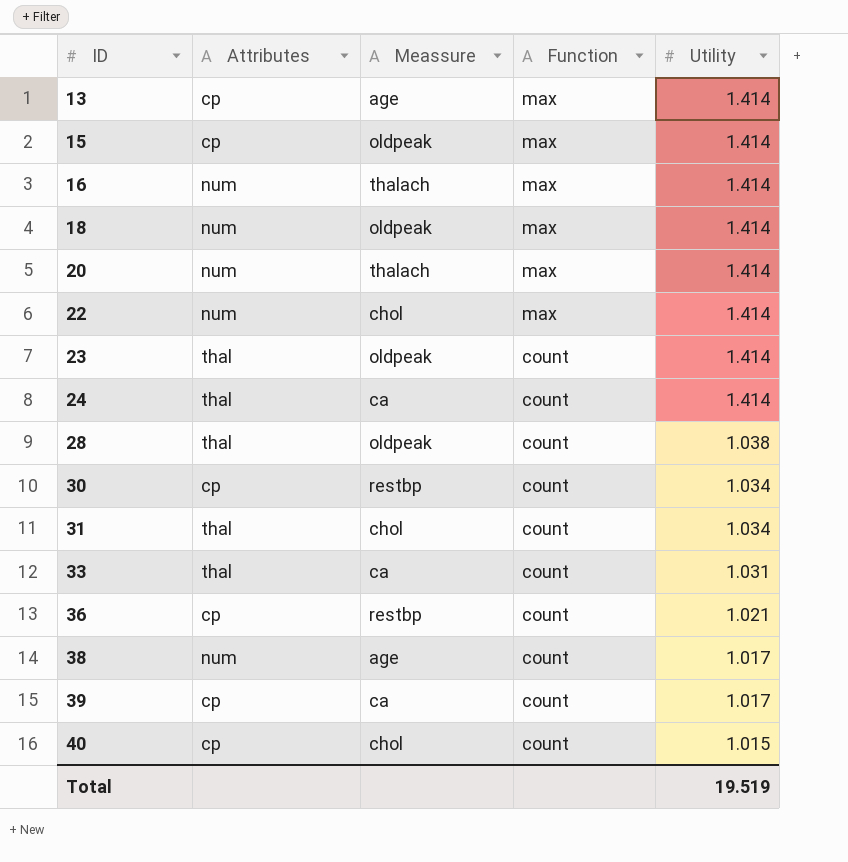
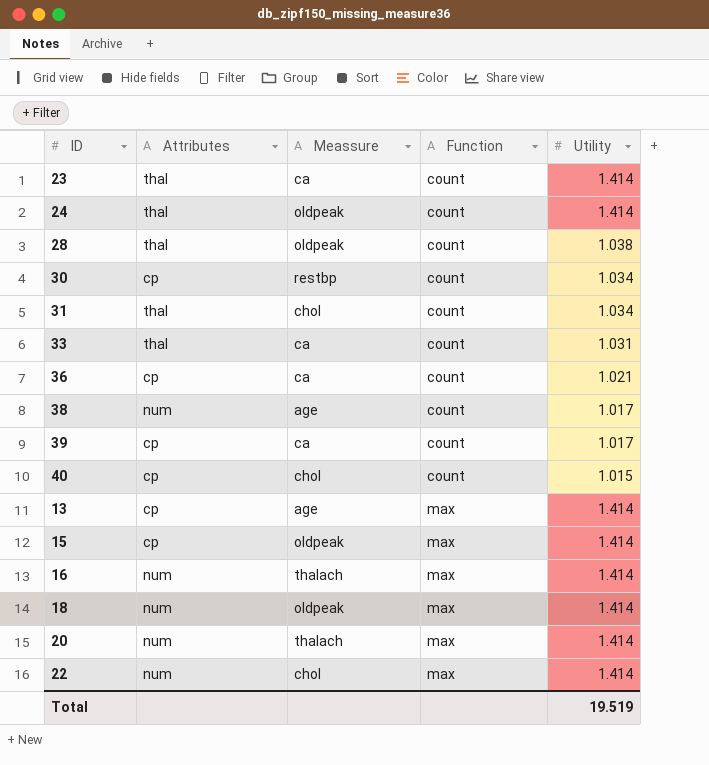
row order: ID ascending -> Function ascending
23 | Meassure: oldpeak -> ca
24 | Meassure: ca -> oldpeak
36 | Meassure: restbp -> ca

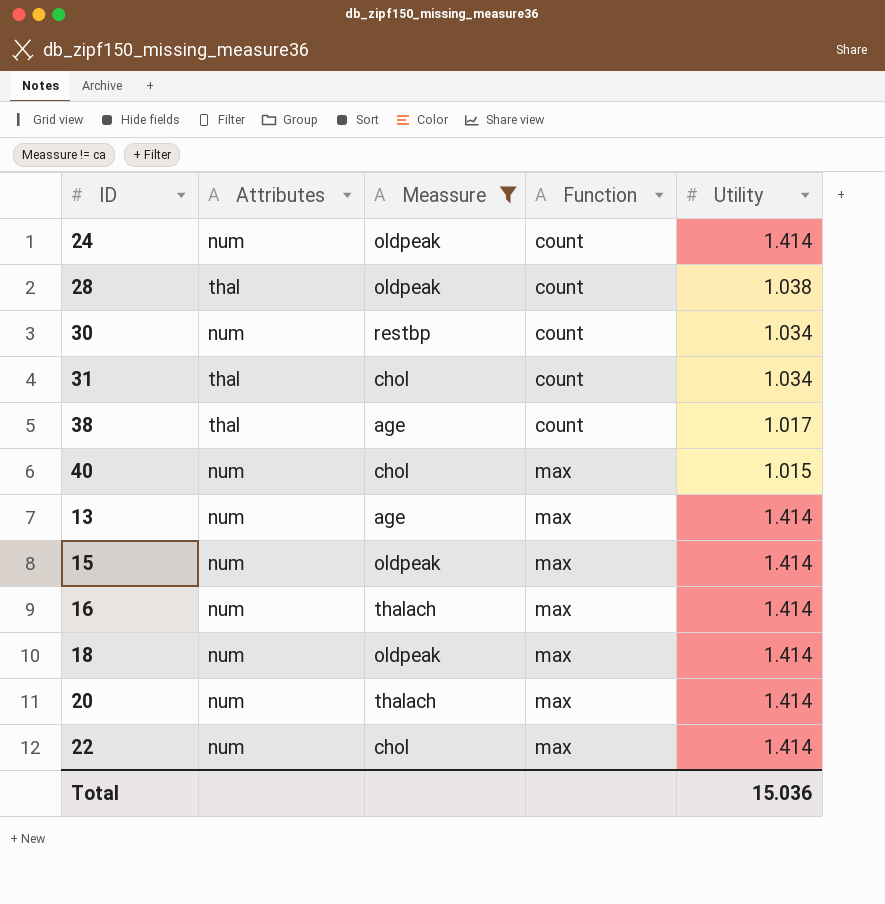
filter: none -> Meassure != ca
24 | Attributes: thal -> num
30 | Attributes: cp -> num
38 | Attributes: num -> thal
40 | Attributes: cp -> num
40 | Function: count -> max
13 | Attributes: cp -> num
15 | Attributes: cp -> num
Total | Utility: 19.519 -> 15.036

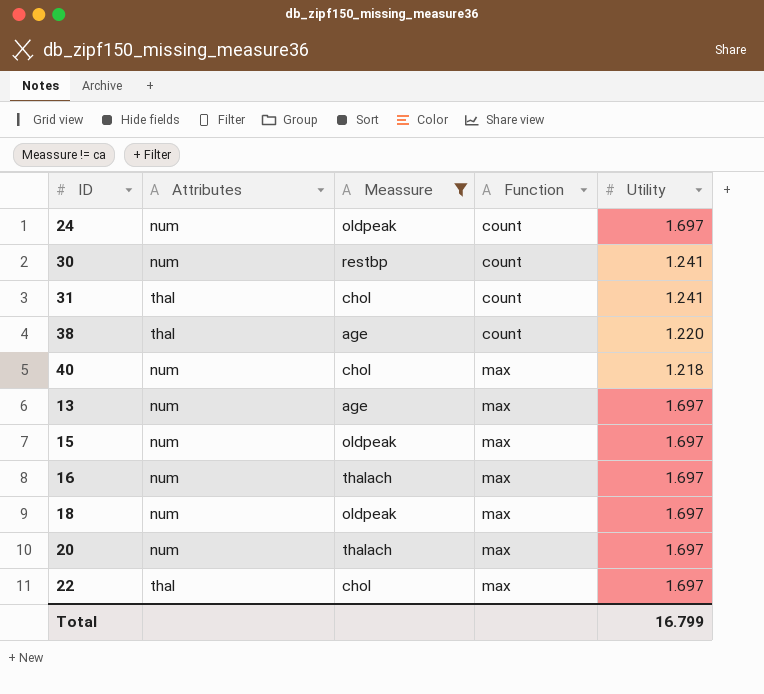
row 28: thal | oldpeak | count | 1.038 -> none
24 | Utility: 1.414 -> 1.697
30 | Utility: 1.034 -> 1.241
31 | Utility: 1.034 -> 1.241
38 | Utility: 1.017 -> 1.220
40 | Utility: 1.015 -> 1.218
13 | Utility: 1.414 -> 1.697
15 | Utility: 1.414 -> 1.697
16 | Utility: 1.414 -> 1.697
18 | Utility: 1.414 -> 1.697
20 | Utility: 1.414 -> 1.697
22 | Attributes: num -> thal
22 | Utility: 1.414 -> 1.697
Total | Utility: 15.036 -> 16.799

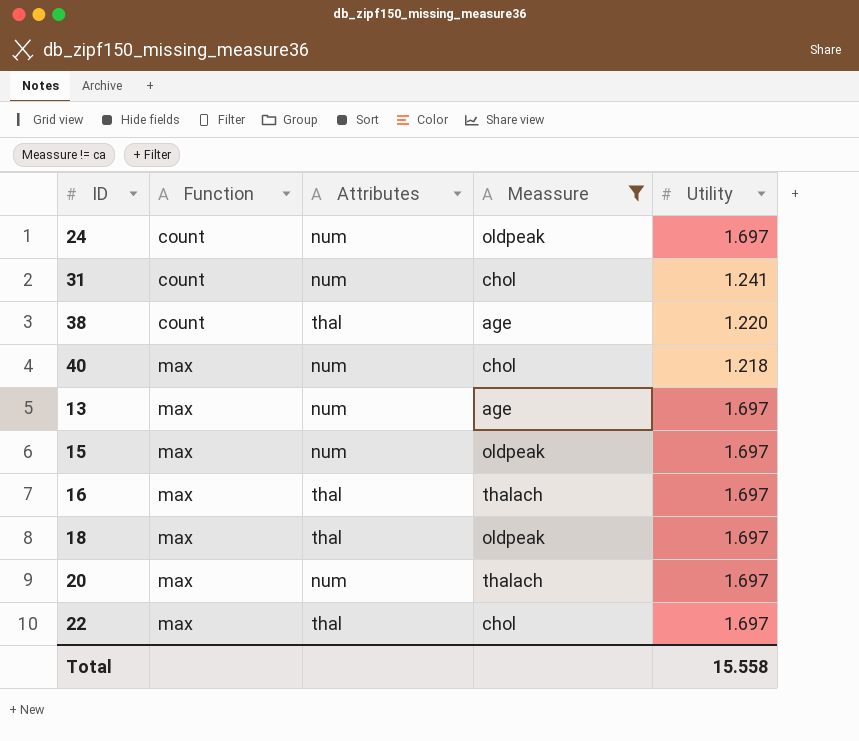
column Function | position: 4 -> 2
row 30: num | restbp | count | 1.241 -> none
31 | Attributes: thal -> num
16 | Attributes: num -> thal
18 | Attributes: num -> thal
Total | Utility: 16.799 -> 15.558

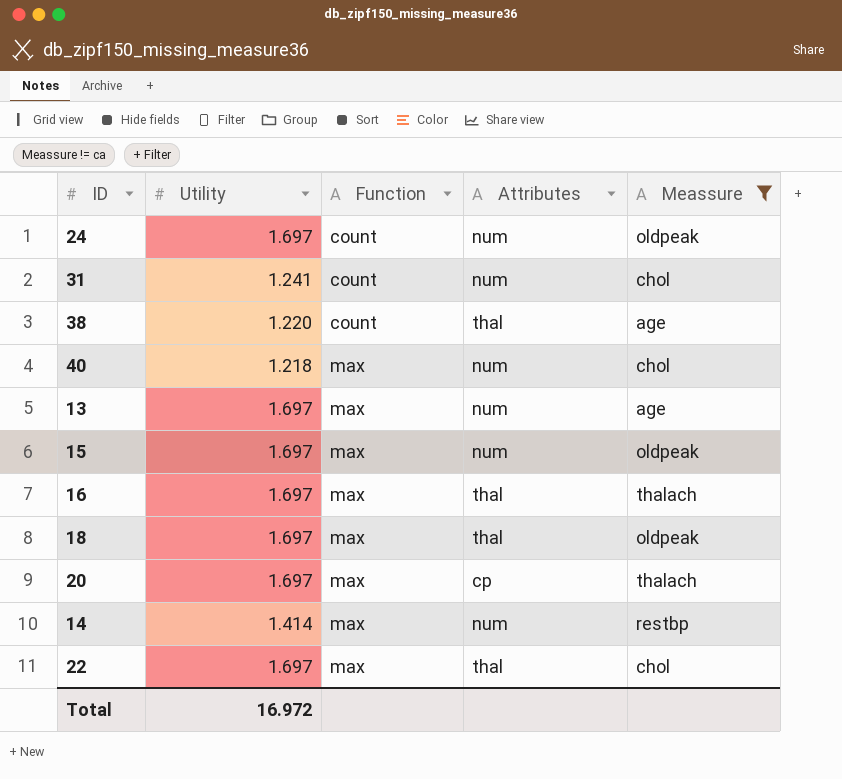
column Utility | position: 5 -> 2
20 | Attributes: num -> cp
row 14: none -> 1.414 | max | num | restbp
Total | Utility: 15.558 -> 16.972

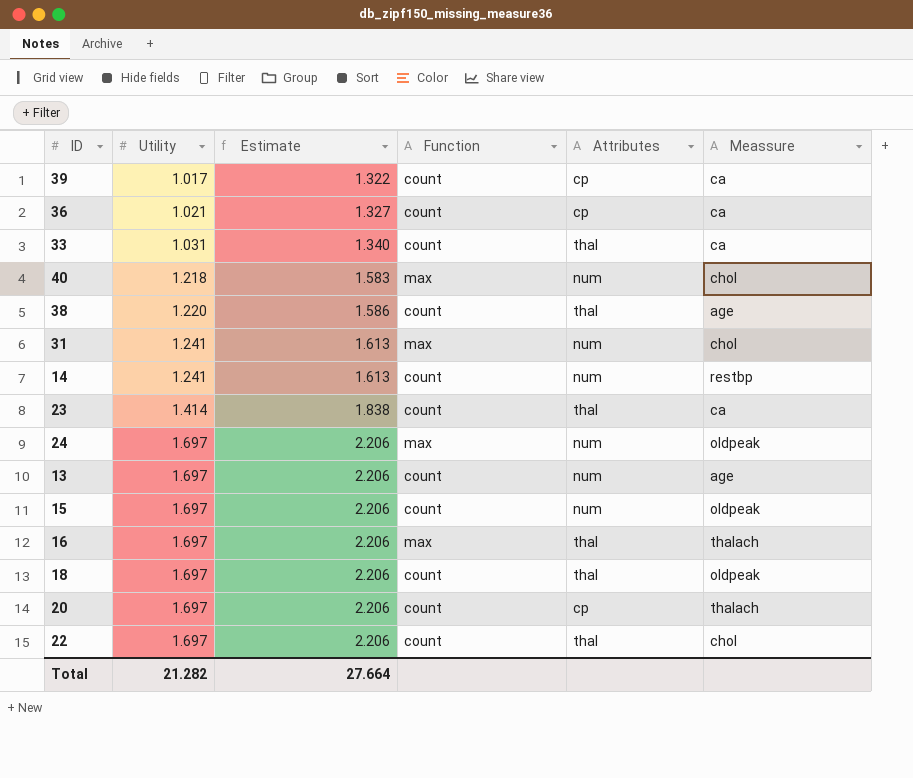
filter: Meassure != ca -> none
row order: Function ascending -> Utility ascending
column Estimate | formula: none -> [Utility] * 1.3
31 | Function: count -> max
14 | Utility: 1.414 -> 1.241
14 | Function: max -> count
24 | Function: count -> max
13 | Function: max -> count
15 | Function: max -> count
18 | Function: max -> count
20 | Function: max -> count
22 | Function: max -> count
Total | Utility: 16.972 -> 21.282

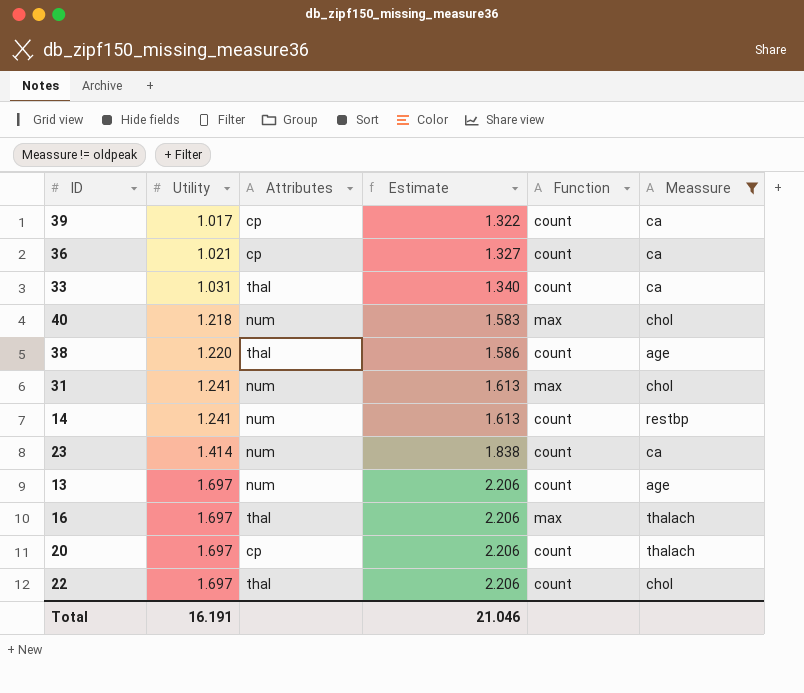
filter: none -> Meassure != oldpeak
column Attributes | position: 5 -> 3
23 | Attributes: thal -> num
Total | Utility: 21.282 -> 16.191
Total | Estimate: 27.664 -> 21.046

